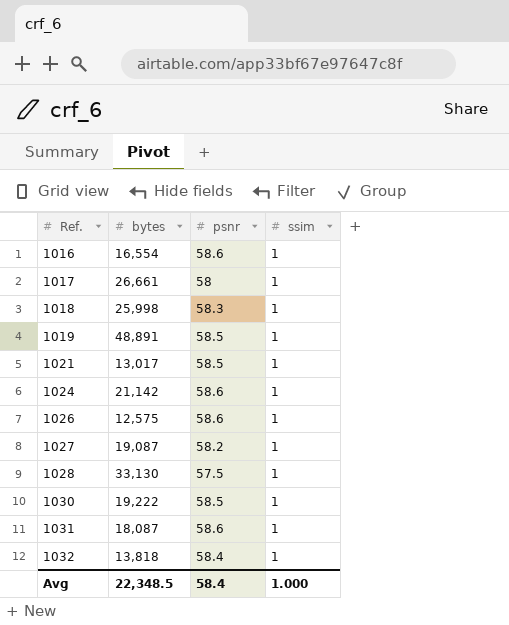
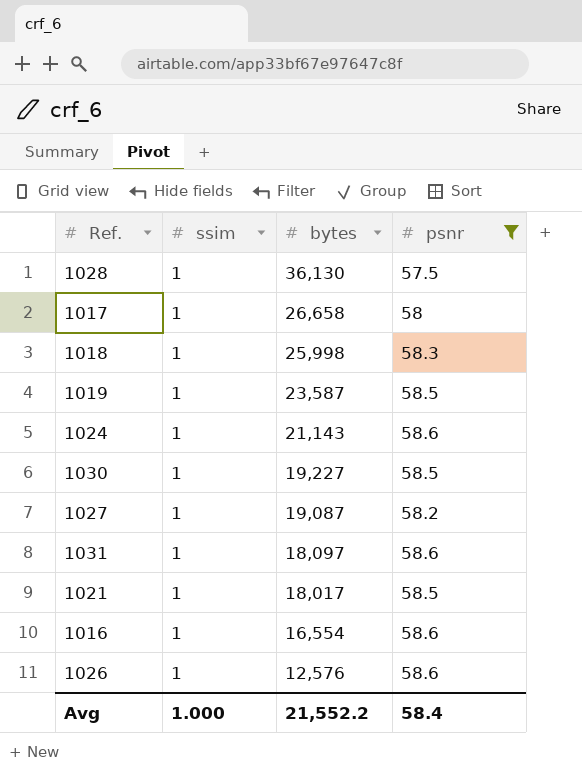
filter: none -> psnr != 58.4
row order: Ref. ascending -> bytes descending
column ssim | position: 4 -> 2
1028 | bytes: 33,130 -> 36,130
1017 | bytes: 26,661 -> 26,658
1019 | bytes: 48,891 -> 23,587
1024 | bytes: 21,142 -> 21,143
1030 | bytes: 19,222 -> 19,227
1031 | bytes: 18,087 -> 18,097
1021 | bytes: 13,017 -> 18,017
1026 | bytes: 12,575 -> 12,576
Avg | bytes: 22,348.5 -> 21,552.2

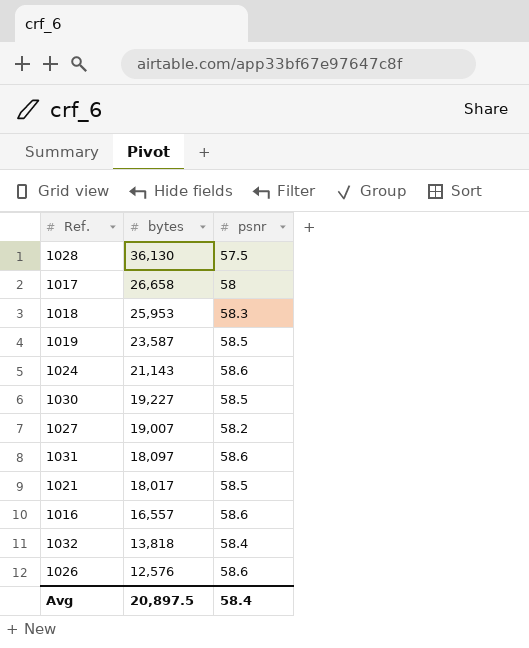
filter: psnr != 58.4 -> none
column ssim | position: 2 -> none
1018 | bytes: 25,998 -> 25,953
1027 | bytes: 19,087 -> 19,007
1016 | bytes: 16,554 -> 16,557
Avg | bytes: 21,552.2 -> 20,897.5

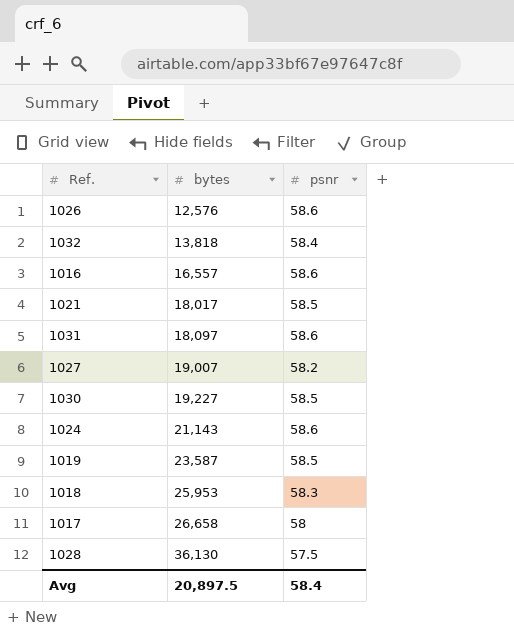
row order: bytes descending -> bytes ascending

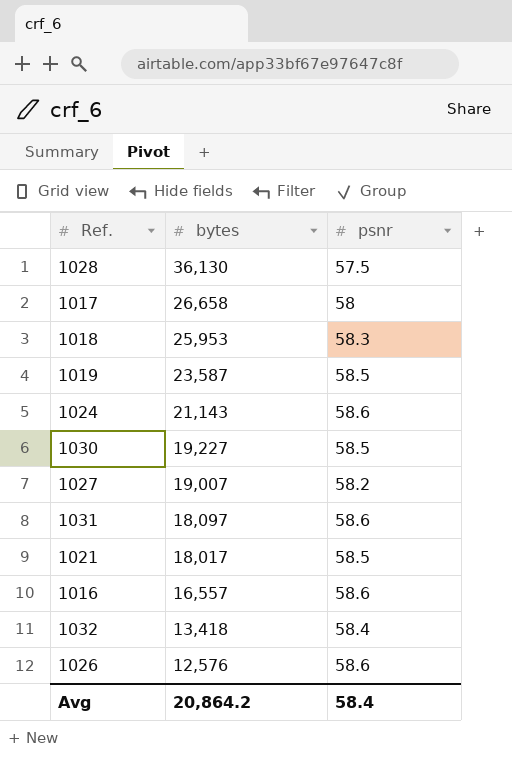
row order: bytes ascending -> bytes descending
1032 | bytes: 13,818 -> 13,418
Avg | bytes: 20,897.5 -> 20,864.2

